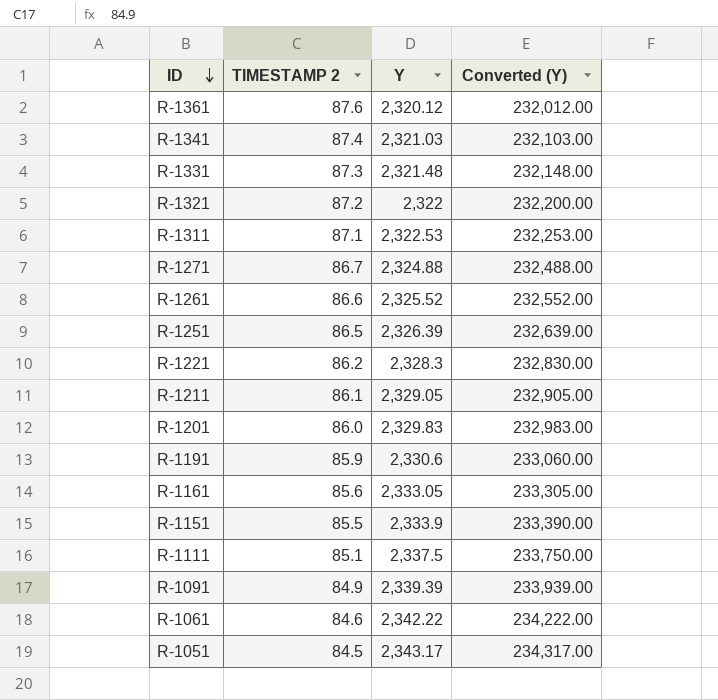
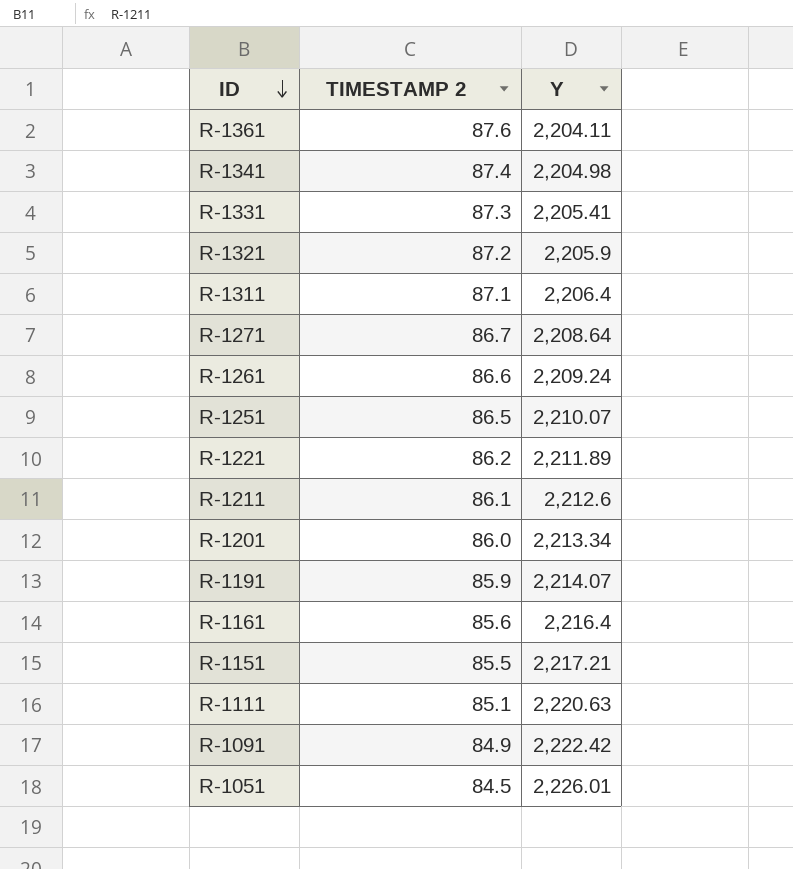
column Converted (Y) | formula: [Y] * 100 -> none
row R-1061: 84.6 | 2,342.22 | 234,222.00 -> none
R-1361 | Y: 2,320.12 -> 2,204.11
R-1341 | Y: 2,321.03 -> 2,204.98
R-1331 | Y: 2,321.48 -> 2,205.41
R-1321 | Y: 2,322 -> 2,205.9
R-1311 | Y: 2,322.53 -> 2,206.4
R-1271 | Y: 2,324.88 -> 2,208.64
R-1261 | Y: 2,325.52 -> 2,209.24
R-1251 | Y: 2,326.39 -> 2,210.07
R-1221 | Y: 2,328.3 -> 2,211.89
R-1211 | Y: 2,329.05 -> 2,212.6
R-1201 | Y: 2,329.83 -> 2,213.34
R-1191 | Y: 2,330.6 -> 2,214.07
R-1161 | Y: 2,333.05 -> 2,216.4
R-1151 | Y: 2,333.9 -> 2,217.21
R-1111 | Y: 2,337.5 -> 2,220.63
R-1091 | Y: 2,339.39 -> 2,222.42
R-1051 | Y: 2,343.17 -> 2,226.01

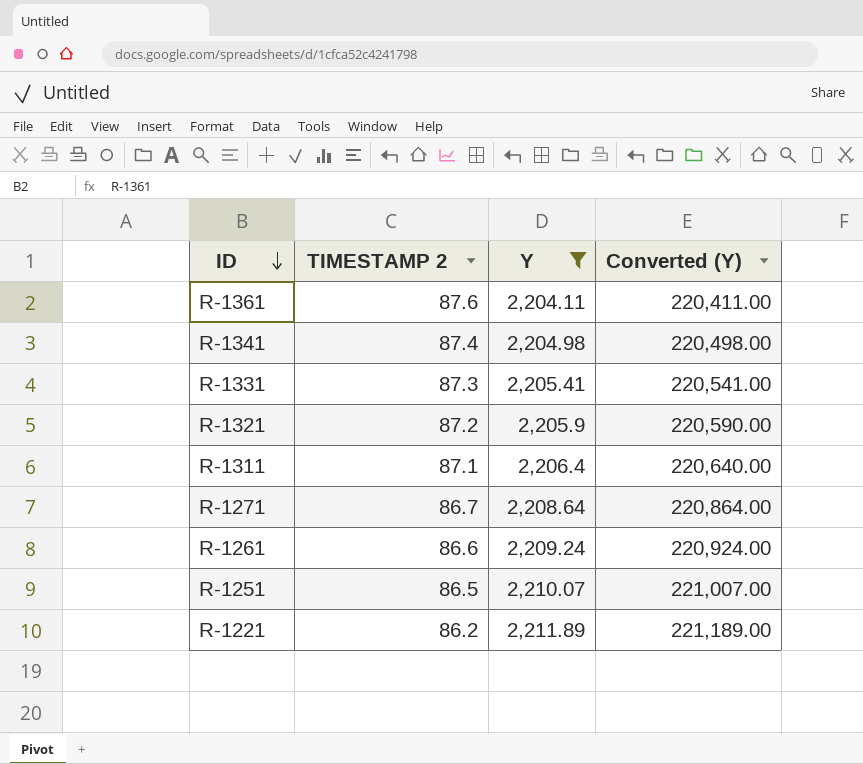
filter: none -> Y <= 2,211.89
column Converted (Y) | formula: none -> [Y] * 100

